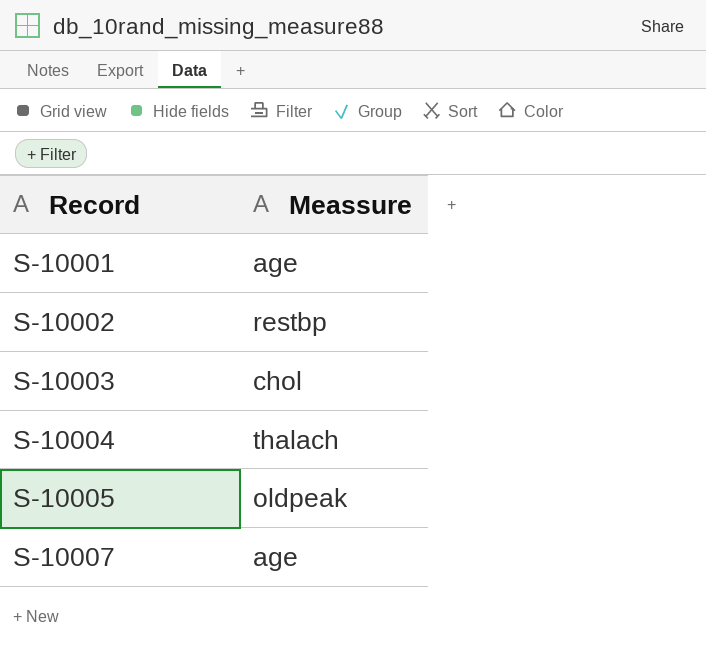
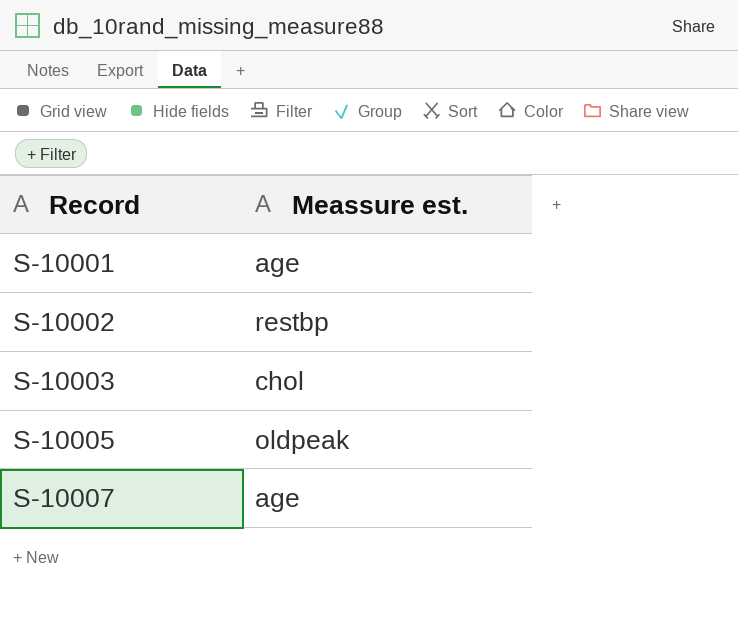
column name: Meassure -> Meassure est.
row S-10004: thalach -> none

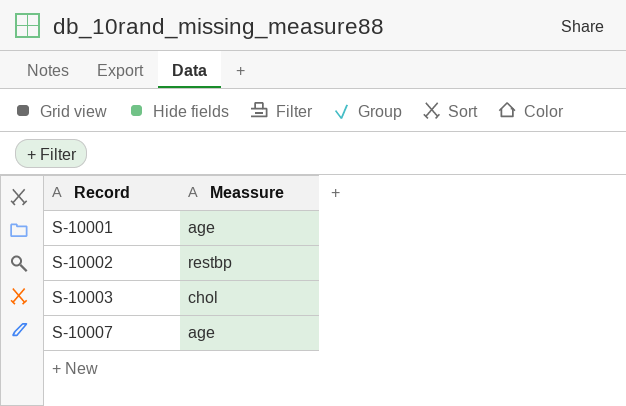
column name: Meassure est. -> Meassure
row S-10005: oldpeak -> none

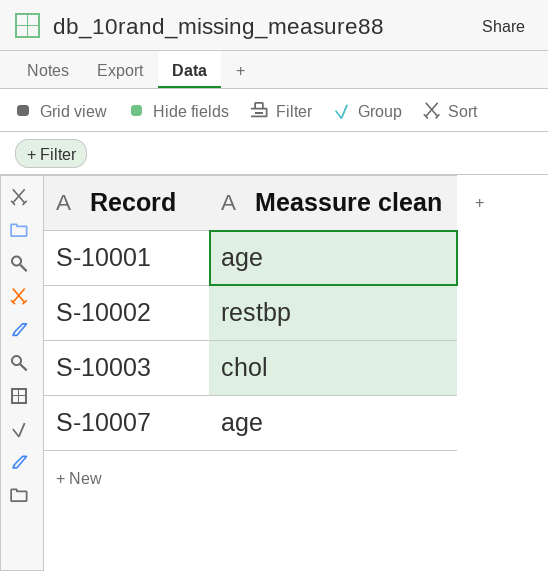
column name: Meassure -> Meassure clean

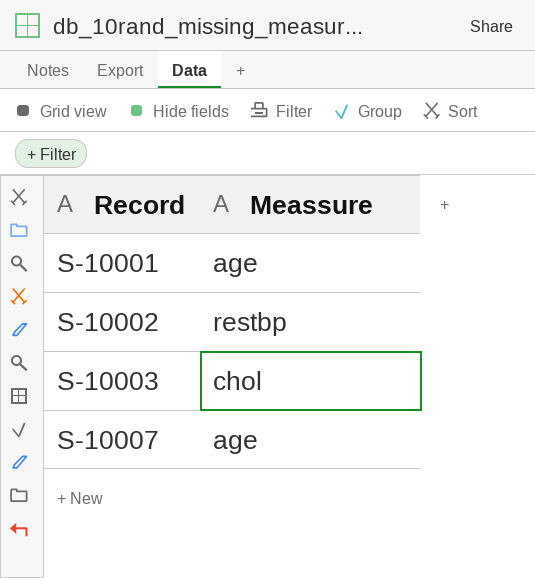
column name: Meassure clean -> Meassure

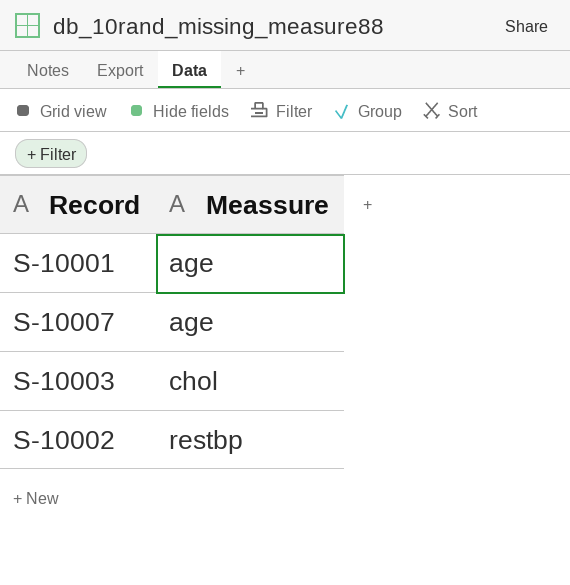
row order: Record ascending -> Meassure ascending

